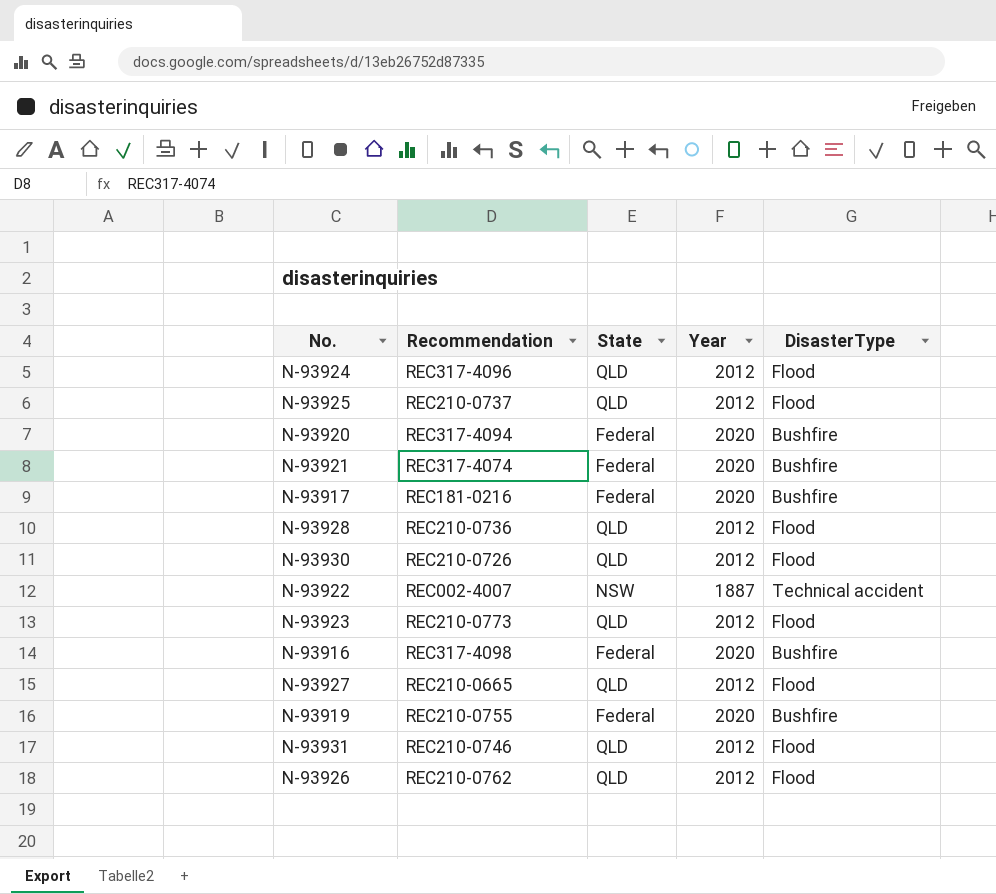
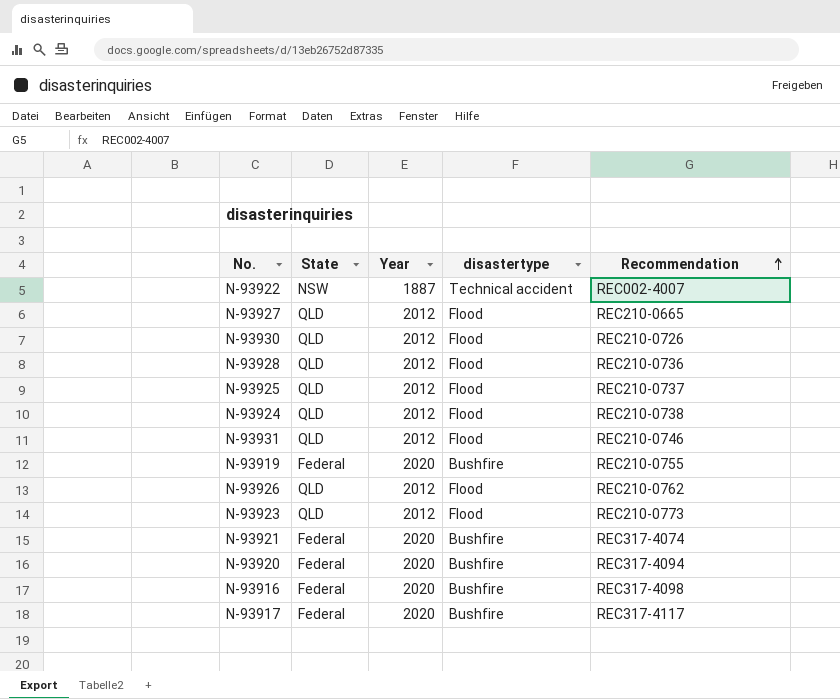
row order: none -> Recommendation ascending
column name: DisasterType -> disastertype
column Recommendation | position: 2 -> 5
N-93924 | Recommendation: REC317-4096 -> REC210-0738
N-93917 | Recommendation: REC181-0216 -> REC317-4117

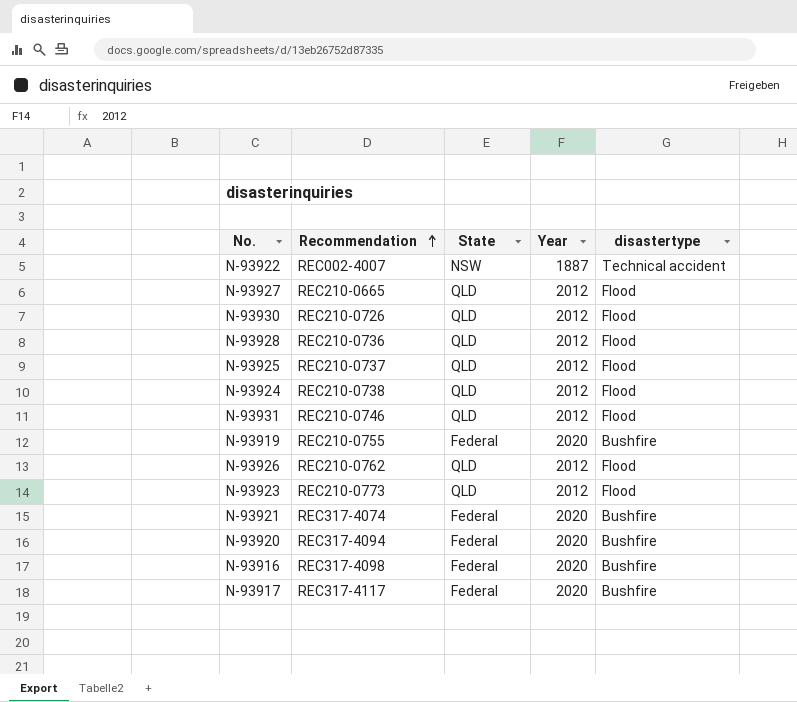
column Recommendation | position: 5 -> 2

